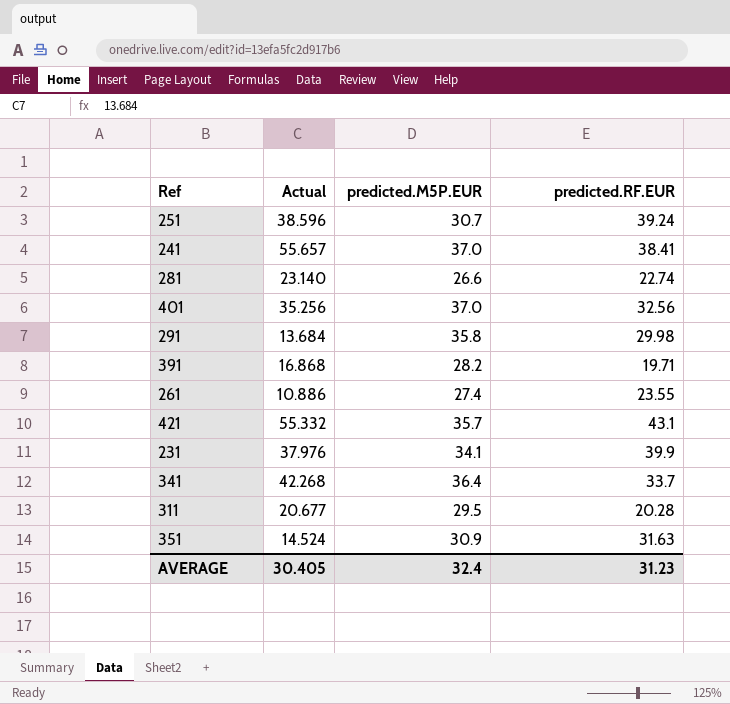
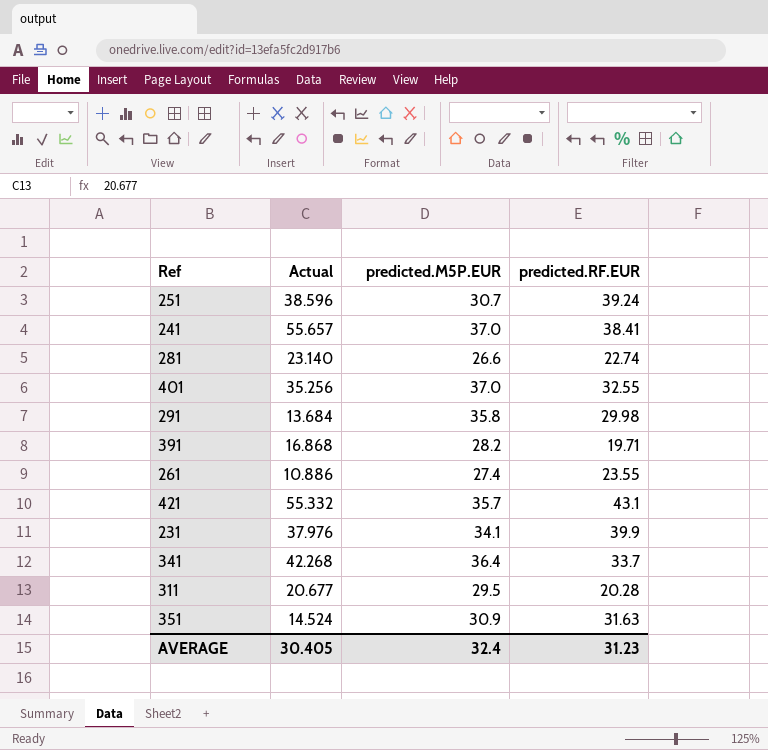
401 | predicted.RF.EUR: 32.56 -> 32.55

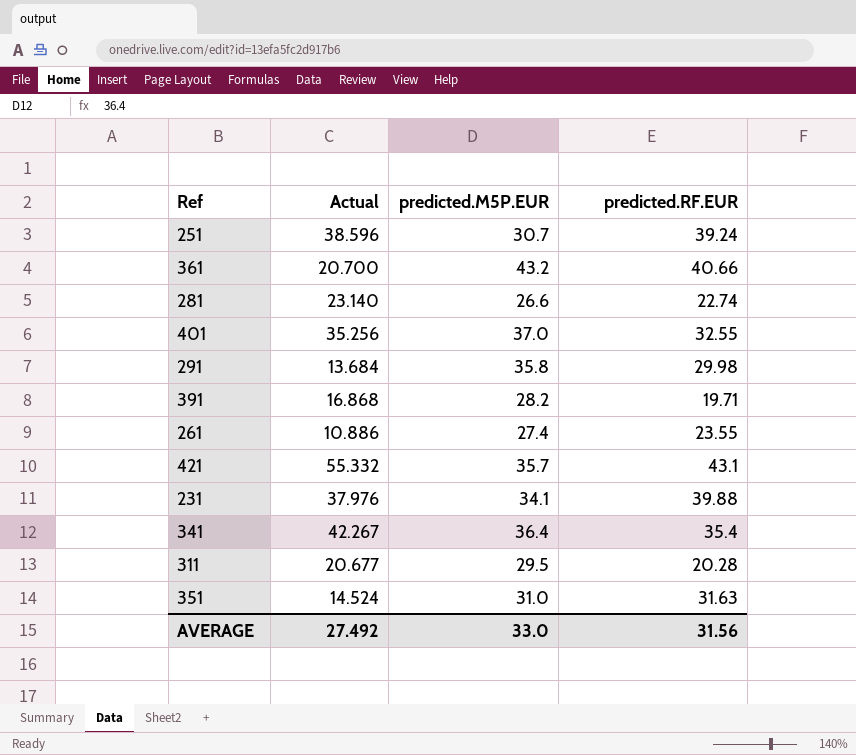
row 241: 55.657 | 37.0 | 38.41 -> none
row 361: none -> 20.700 | 43.2 | 40.66
231 | predicted.RF.EUR: 39.9 -> 39.88
341 | Actual: 42.268 -> 42.267
341 | predicted.RF.EUR: 33.7 -> 35.4
351 | predicted.M5P.EUR: 30.9 -> 31.0
AVERAGE | Actual: 30.405 -> 27.492
AVERAGE | predicted.M5P.EUR: 32.4 -> 33.0
AVERAGE | predicted.RF.EUR: 31.23 -> 31.56

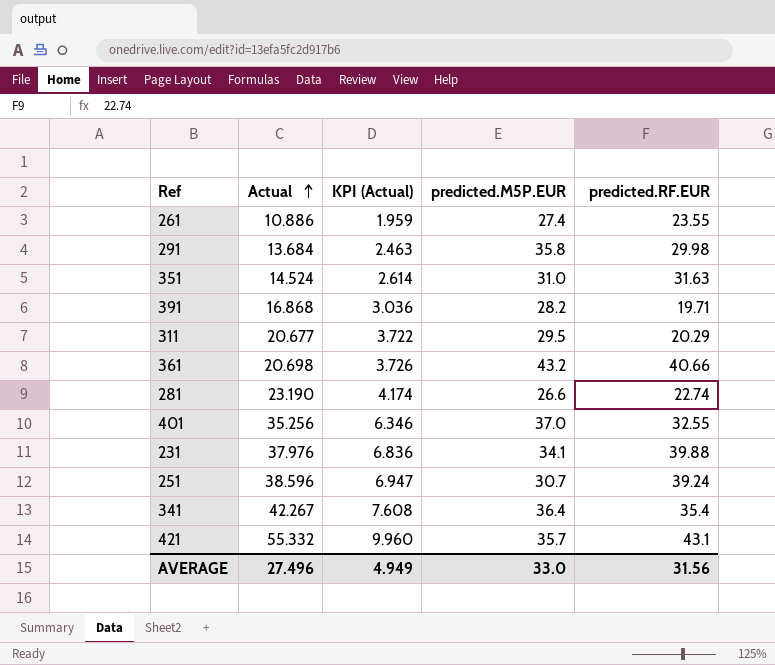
row order: none -> Actual ascending
column KPI (Actual) | formula: none -> [Actual] * 0.18
311 | predicted.RF.EUR: 20.28 -> 20.29
361 | Actual: 20.700 -> 20.698
281 | Actual: 23.140 -> 23.190
AVERAGE | Actual: 27.492 -> 27.496

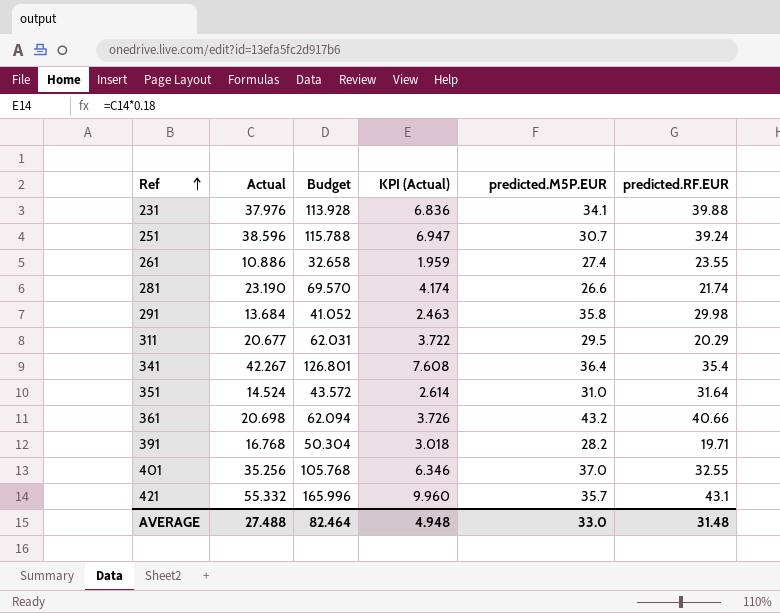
row order: Actual ascending -> Ref ascending
column Budget | formula: none -> [Actual] * 3
281 | predicted.RF.EUR: 22.74 -> 21.74
351 | predicted.RF.EUR: 31.63 -> 31.64
391 | Actual: 16.868 -> 16.768
391 | KPI (Actual): 3.036 -> 3.018
AVERAGE | Actual: 27.496 -> 27.488
AVERAGE | KPI (Actual): 4.949 -> 4.948
AVERAGE | predicted.RF.EUR: 31.56 -> 31.48

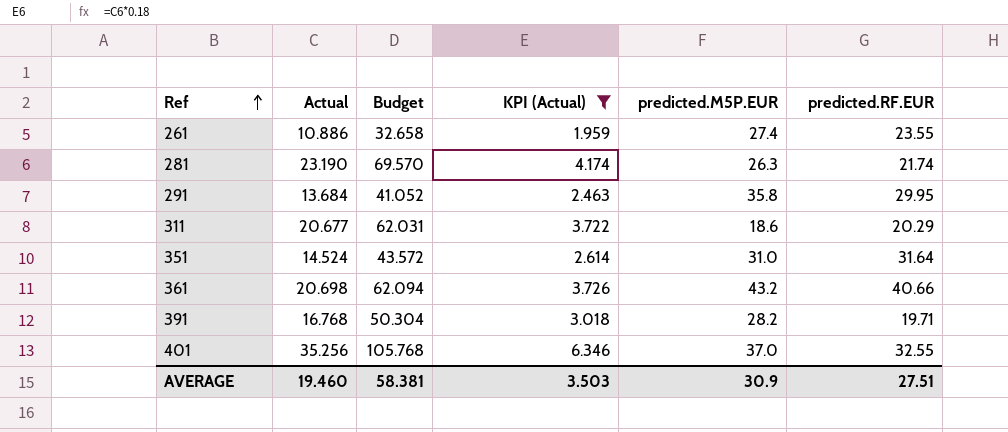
filter: none -> KPI (Actual) <= 6.346
281 | predicted.M5P.EUR: 26.6 -> 26.3
291 | predicted.RF.EUR: 29.98 -> 29.95
311 | predicted.M5P.EUR: 29.5 -> 18.6
AVERAGE | Actual: 27.488 -> 19.460
AVERAGE | Budget: 82.464 -> 58.381
AVERAGE | KPI (Actual): 4.948 -> 3.503
AVERAGE | predicted.M5P.EUR: 33.0 -> 30.9
AVERAGE | predicted.RF.EUR: 31.48 -> 27.51

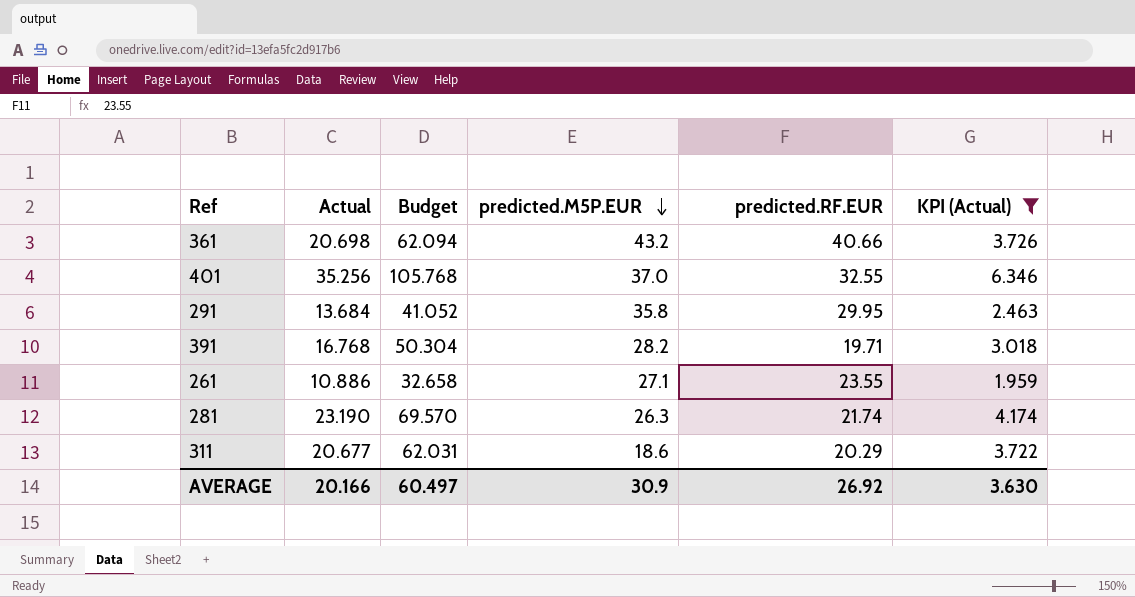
row order: Ref ascending -> predicted.M5P.EUR descending
column KPI (Actual) | position: 4 -> 6
row 351: 14.524 | 43.572 | 2.614 | 31.0 | 31.64 -> none
261 | predicted.M5P.EUR: 27.4 -> 27.1
AVERAGE | Actual: 19.460 -> 20.166
AVERAGE | Budget: 58.381 -> 60.497
AVERAGE | predicted.RF.EUR: 27.51 -> 26.92
AVERAGE | KPI (Actual): 3.503 -> 3.630

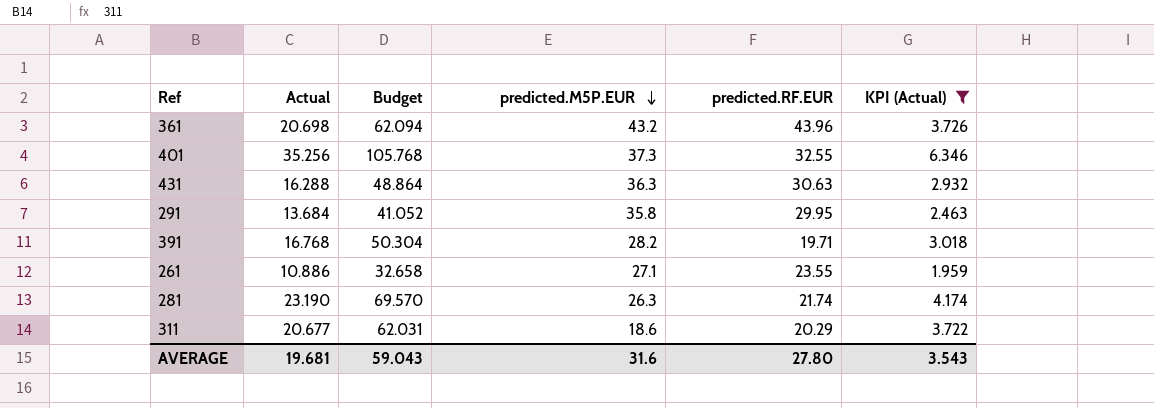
361 | predicted.RF.EUR: 40.66 -> 43.96
401 | predicted.M5P.EUR: 37.0 -> 37.3
row 431: none -> 16.288 | 48.864 | 36.3 | 30.63 | 2.932
AVERAGE | Actual: 20.166 -> 19.681
AVERAGE | Budget: 60.497 -> 59.043
AVERAGE | predicted.M5P.EUR: 30.9 -> 31.6
AVERAGE | predicted.RF.EUR: 26.92 -> 27.80
AVERAGE | KPI (Actual): 3.630 -> 3.543

